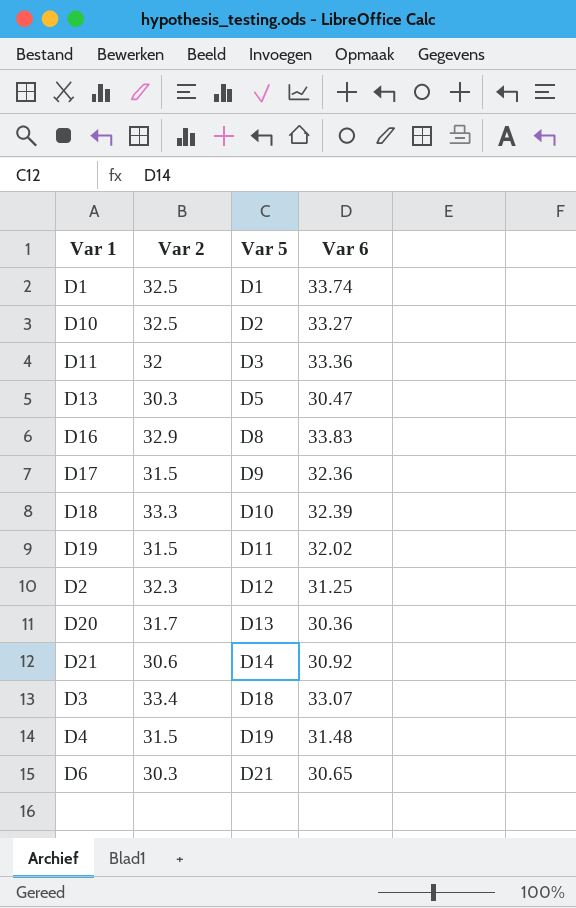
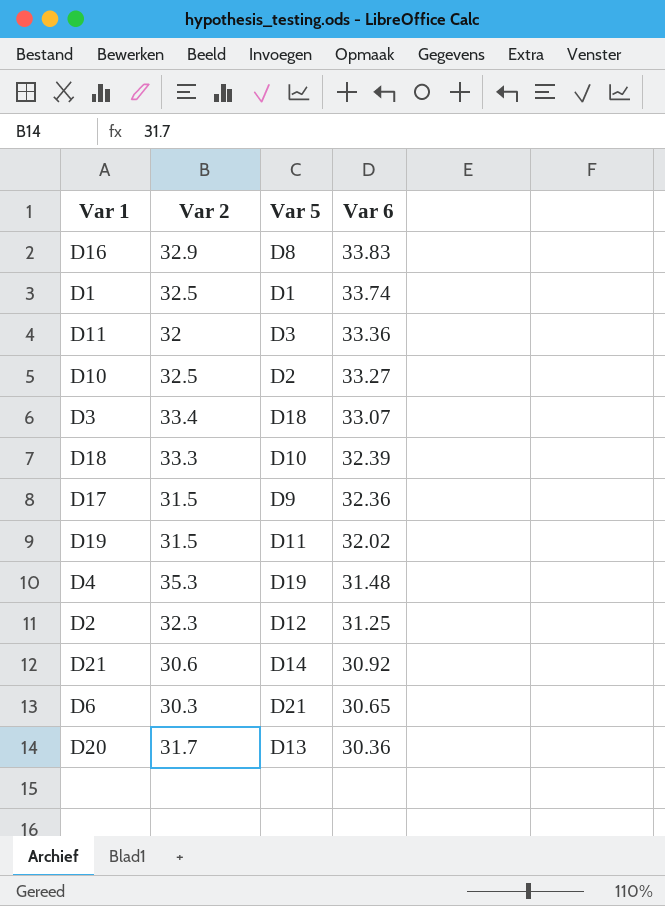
row order: Var 5 ascending -> Var 6 descending
row D13: 30.3 | D5 | 30.47 -> none
D4 | Var 2: 31.5 -> 35.3

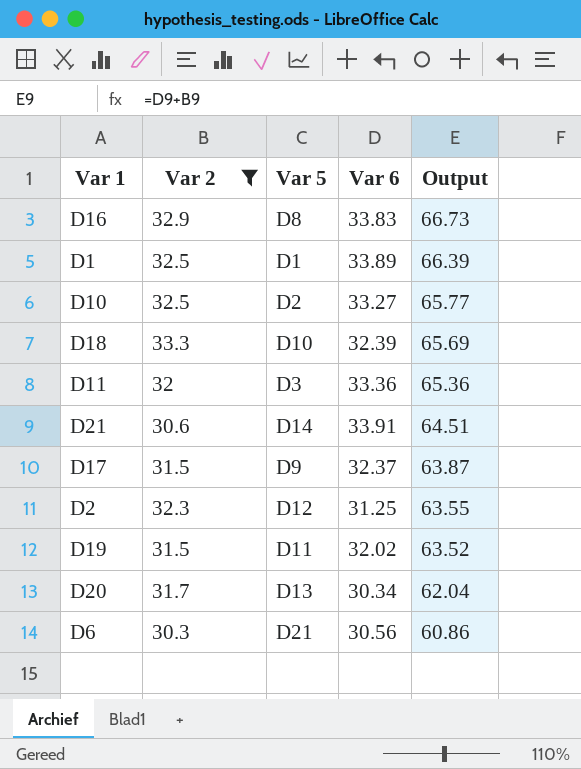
filter: none -> Var 2 <= 33.3
row order: Var 6 descending -> Output descending
column Output | formula: none -> [Var 2] + [Var 6]
D1 | Var 6: 33.74 -> 33.89
D21 | Var 6: 30.92 -> 33.91
D17 | Var 6: 32.36 -> 32.37
D20 | Var 6: 30.36 -> 30.34
D6 | Var 6: 30.65 -> 30.56

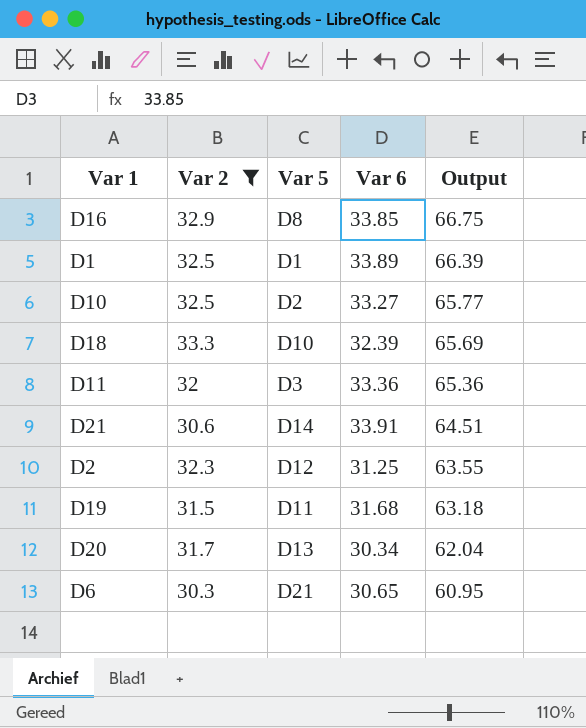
row D17: 31.5 | D9 | 32.37 | 63.87 -> none
D16 | Var 6: 33.83 -> 33.85
D16 | Output: 66.73 -> 66.75
D19 | Var 6: 32.02 -> 31.68
D19 | Output: 63.52 -> 63.18
D6 | Var 6: 30.56 -> 30.65
D6 | Output: 60.86 -> 60.95

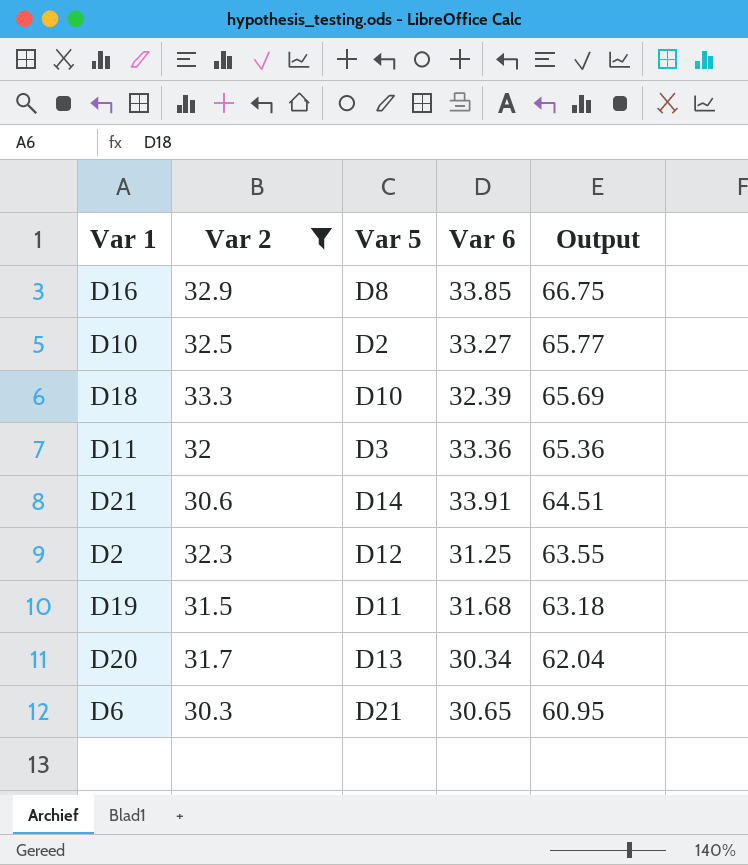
row D1: 32.5 | D1 | 33.89 | 66.39 -> none

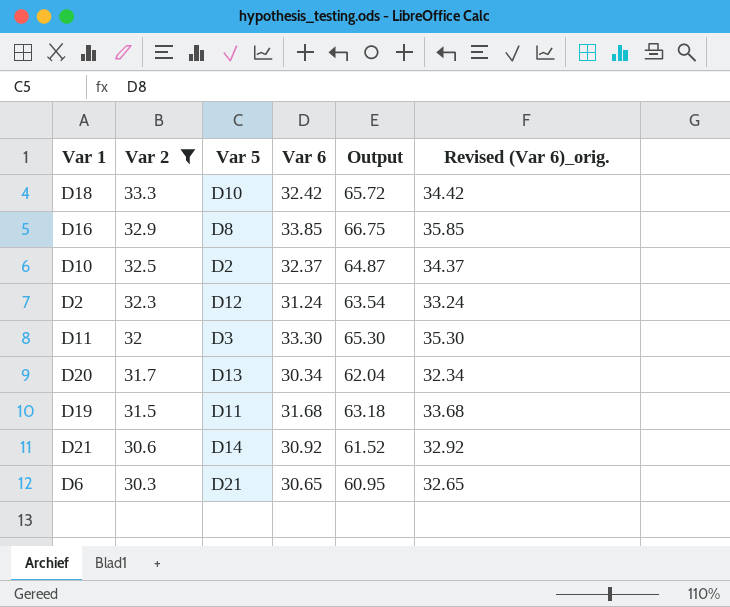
row order: Output descending -> Var 2 descending
column Revised (Var 6)_orig. | formula: none -> [Var 6] + 2
D18 | Var 6: 32.39 -> 32.42
D18 | Output: 65.69 -> 65.72
D10 | Var 6: 33.27 -> 32.37
D10 | Output: 65.77 -> 64.87
D2 | Var 6: 31.25 -> 31.24
D2 | Output: 63.55 -> 63.54
D11 | Var 6: 33.36 -> 33.30
D11 | Output: 65.36 -> 65.30
D21 | Var 6: 33.91 -> 30.92
D21 | Output: 64.51 -> 61.52

